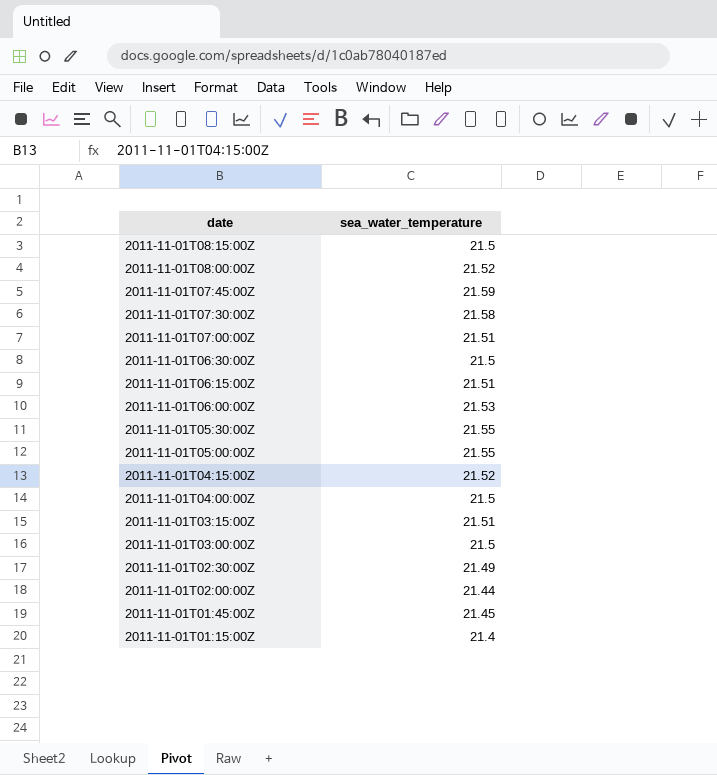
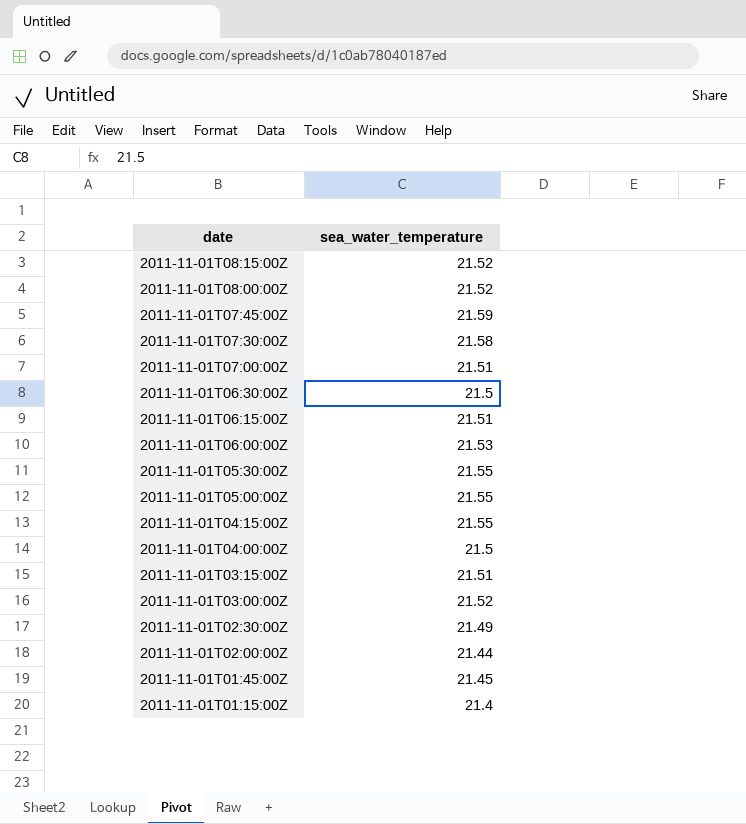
2011-11-01T08:15:00Z | sea_water_temperature: 21.5 -> 21.52
2011-11-01T04:15:00Z | sea_water_temperature: 21.52 -> 21.55
2011-11-01T03:00:00Z | sea_water_temperature: 21.5 -> 21.52

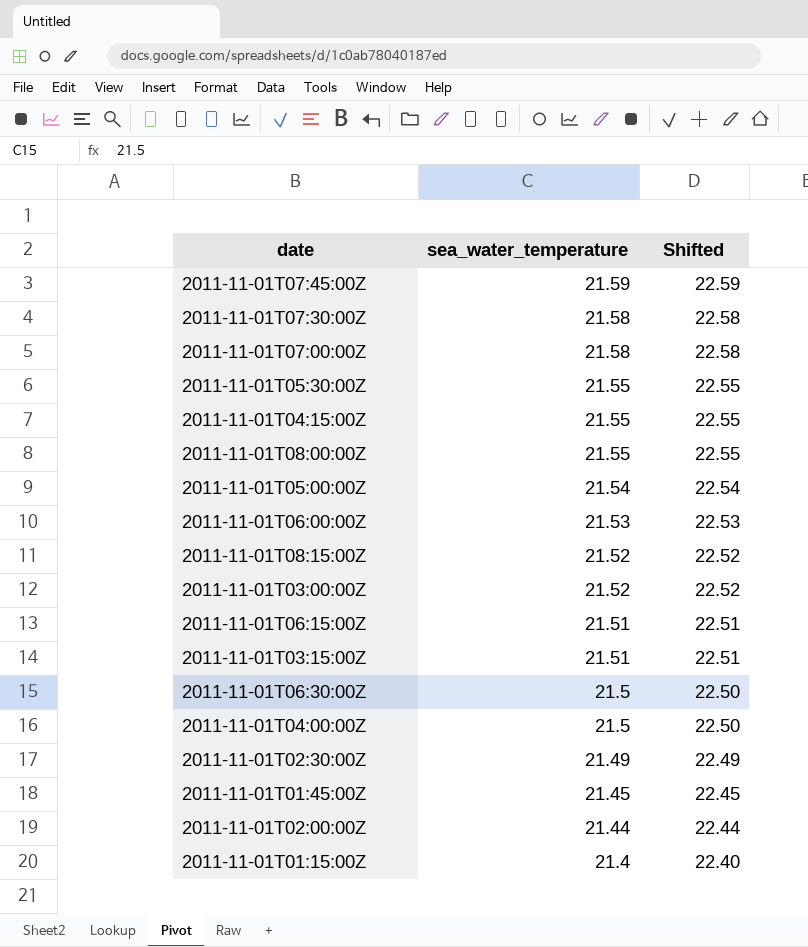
row order: date descending -> sea_water_temperature descending
column Shifted | formula: none -> [sea_water_temperature] + 1
2011-11-01T07:00:00Z | sea_water_temperature: 21.51 -> 21.58
2011-11-01T08:00:00Z | sea_water_temperature: 21.52 -> 21.55
2011-11-01T05:00:00Z | sea_water_temperature: 21.55 -> 21.54

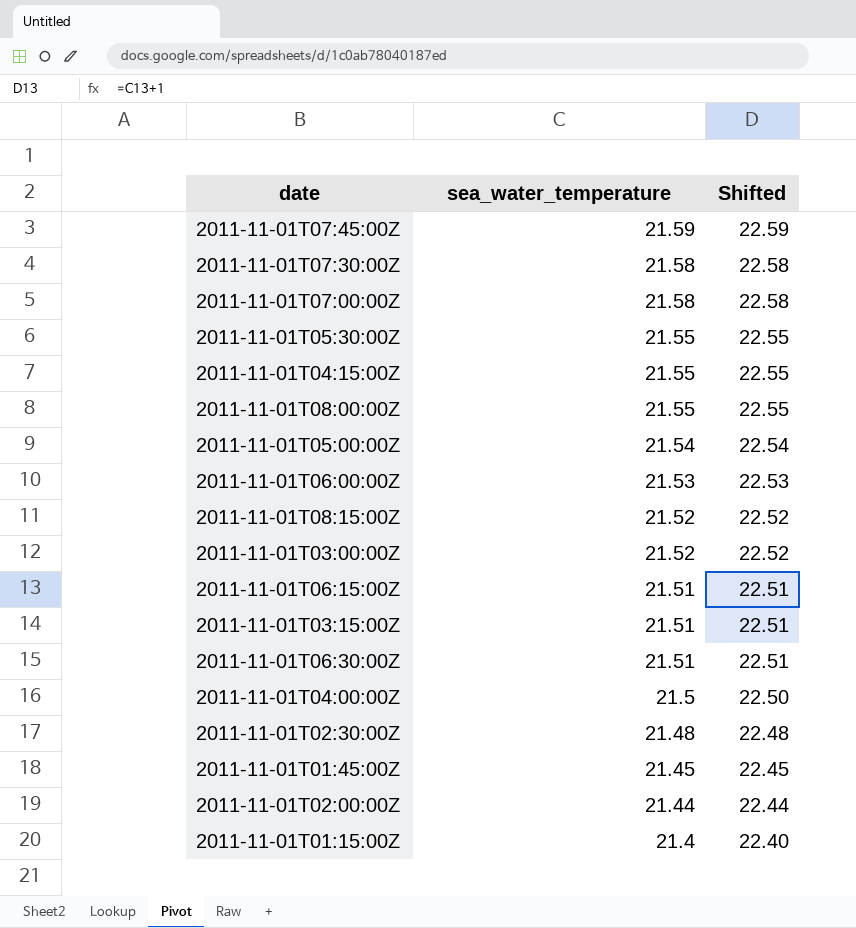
2011-11-01T06:30:00Z | sea_water_temperature: 21.5 -> 21.51
2011-11-01T06:30:00Z | Shifted: 22.50 -> 22.51
2011-11-01T02:30:00Z | sea_water_temperature: 21.49 -> 21.48
2011-11-01T02:30:00Z | Shifted: 22.49 -> 22.48

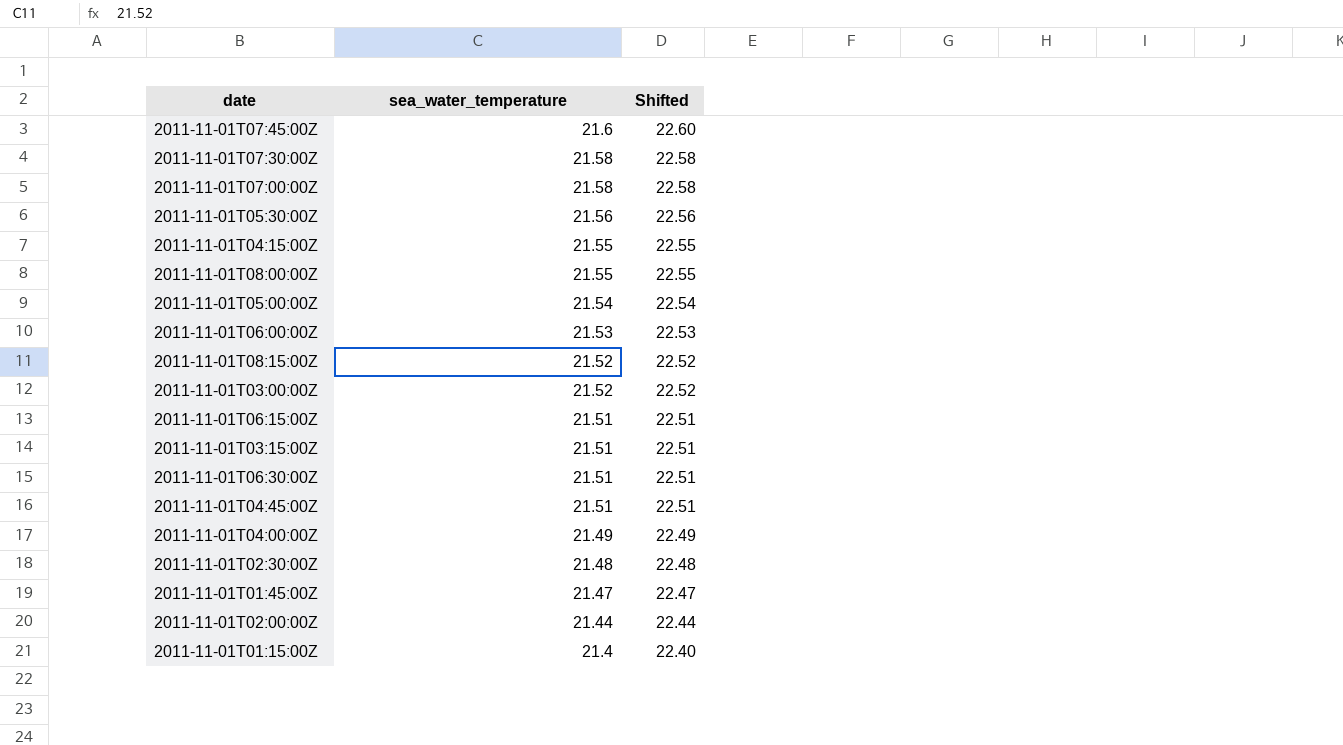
2011-11-01T07:45:00Z | sea_water_temperature: 21.59 -> 21.6
2011-11-01T07:45:00Z | Shifted: 22.59 -> 22.60
2011-11-01T05:30:00Z | sea_water_temperature: 21.55 -> 21.56
2011-11-01T05:30:00Z | Shifted: 22.55 -> 22.56
row 2011-11-01T04:45:00Z: none -> 21.51 | 22.51
2011-11-01T04:00:00Z | sea_water_temperature: 21.5 -> 21.49
2011-11-01T04:00:00Z | Shifted: 22.50 -> 22.49
2011-11-01T01:45:00Z | sea_water_temperature: 21.45 -> 21.47
2011-11-01T01:45:00Z | Shifted: 22.45 -> 22.47

